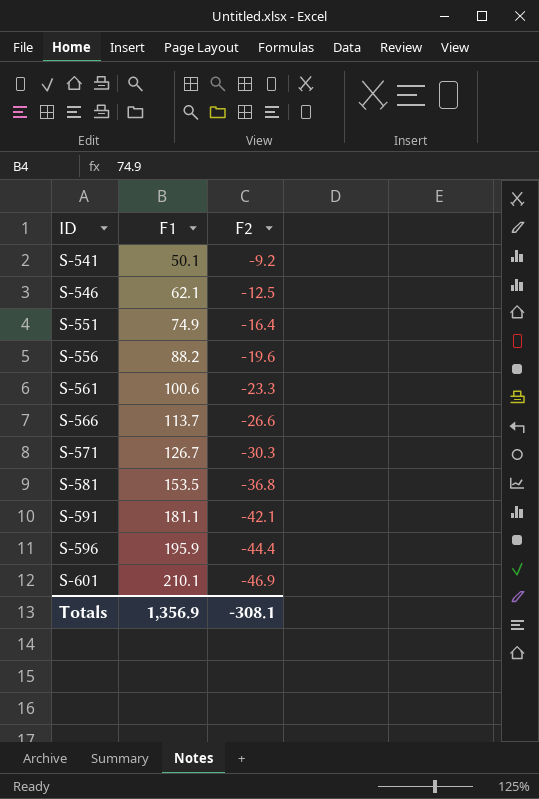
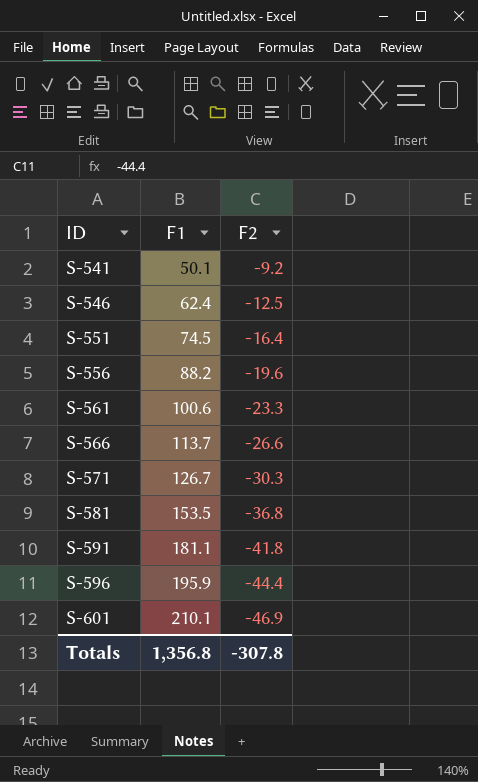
S-546 | F1: 62.1 -> 62.4
S-551 | F1: 74.9 -> 74.5
S-591 | F2: -42.1 -> -41.8
Totals | F1: 1,356.9 -> 1,356.8
Totals | F2: -308.1 -> -307.8

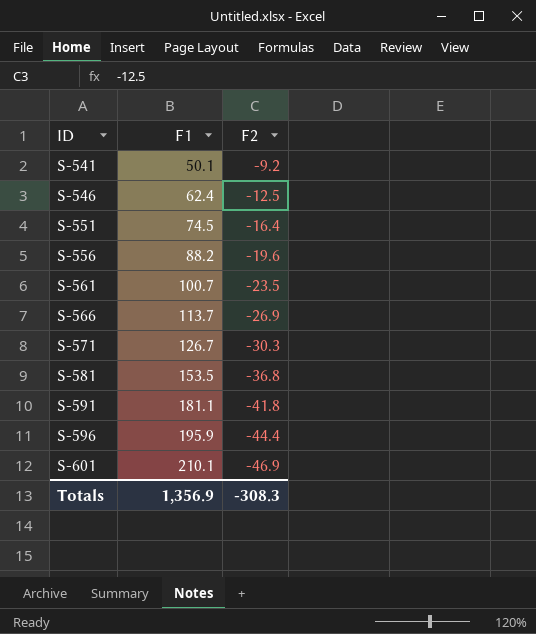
S-561 | F1: 100.6 -> 100.7
S-561 | F2: -23.3 -> -23.5
S-566 | F2: -26.6 -> -26.9
Totals | F1: 1,356.8 -> 1,356.9
Totals | F2: -307.8 -> -308.3

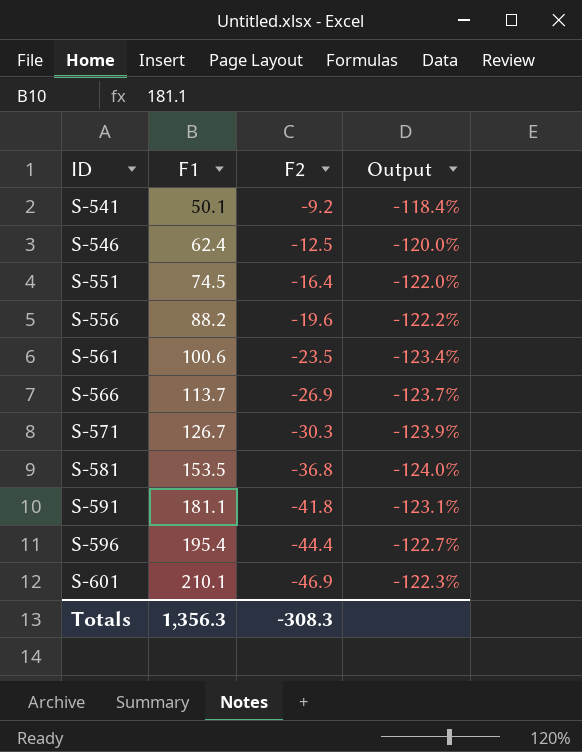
column Output | formula: none -> ([F2] - [F1]) / [F1]
S-561 | F1: 100.7 -> 100.6
S-596 | F1: 195.9 -> 195.4
Totals | F1: 1,356.9 -> 1,356.3

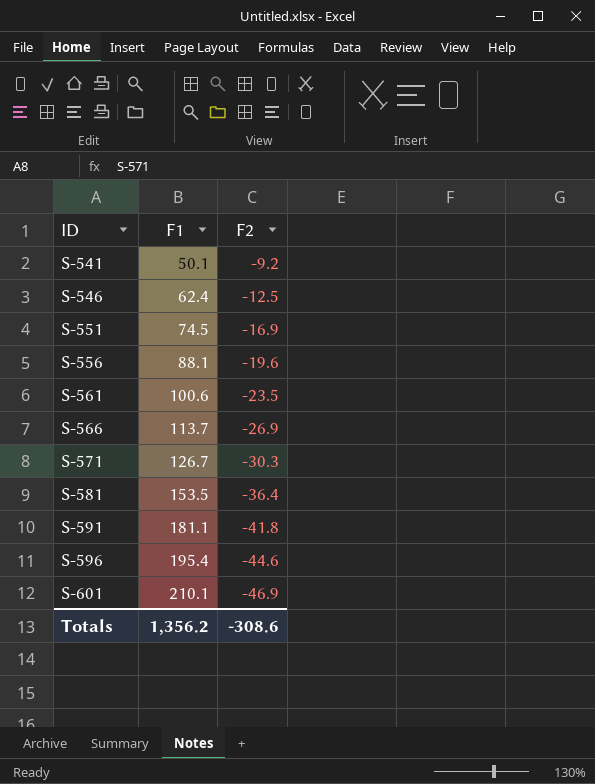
column Output | formula: ([F2] - [F1]) / [F1] -> none
S-551 | F2: -16.4 -> -16.9
S-556 | F1: 88.2 -> 88.1
S-581 | F2: -36.8 -> -36.4
S-596 | F2: -44.4 -> -44.6
Totals | F1: 1,356.3 -> 1,356.2
Totals | F2: -308.3 -> -308.6

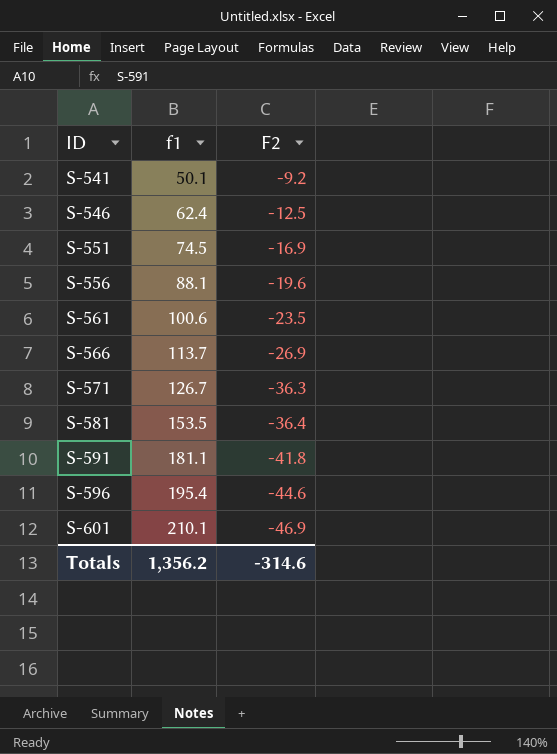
column name: F1 -> f1
S-571 | F2: -30.3 -> -36.3
Totals | F2: -308.6 -> -314.6

